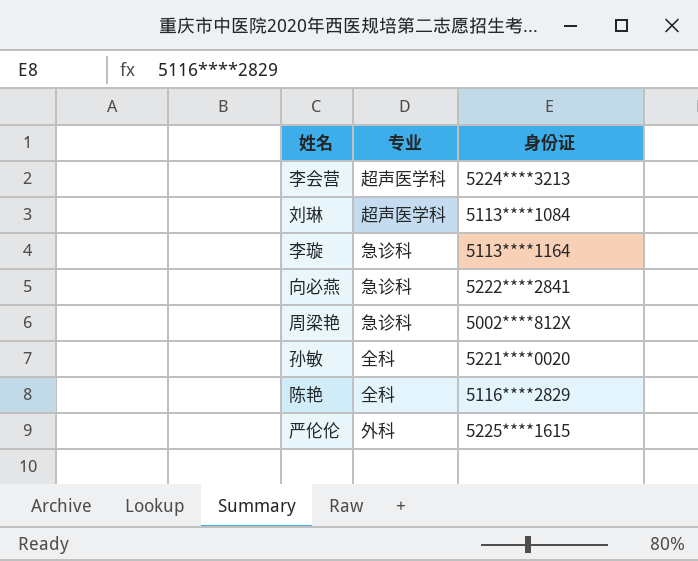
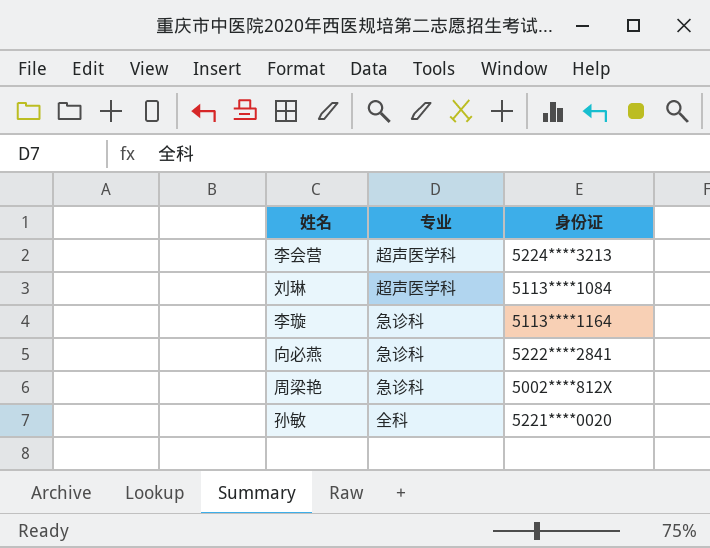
row 陈艳: 全科 | 5116****2829 -> none
row 严伦伦: 外科 | 5225****1615 -> none

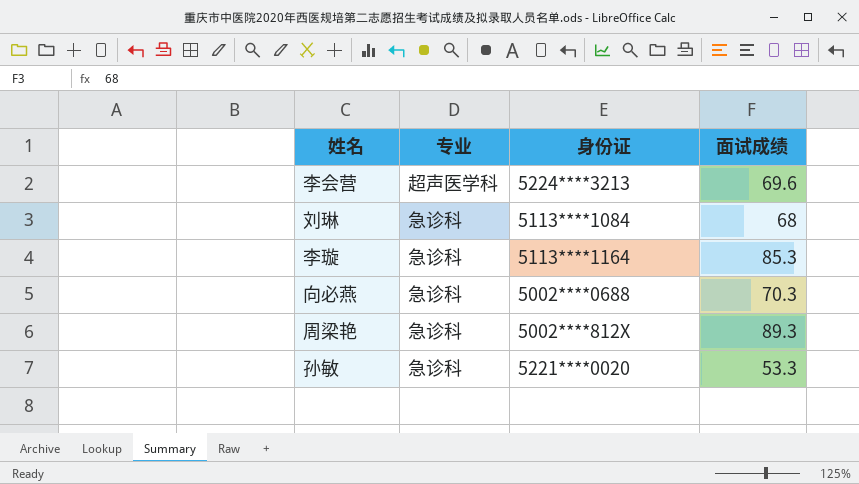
column 面试成绩 | position: none -> 4
刘琳 | 专业: 超声医学科 -> 急诊科
向必燕 | 身份证: 5222****2841 -> 5002****0688
孙敏 | 专业: 全科 -> 急诊科

